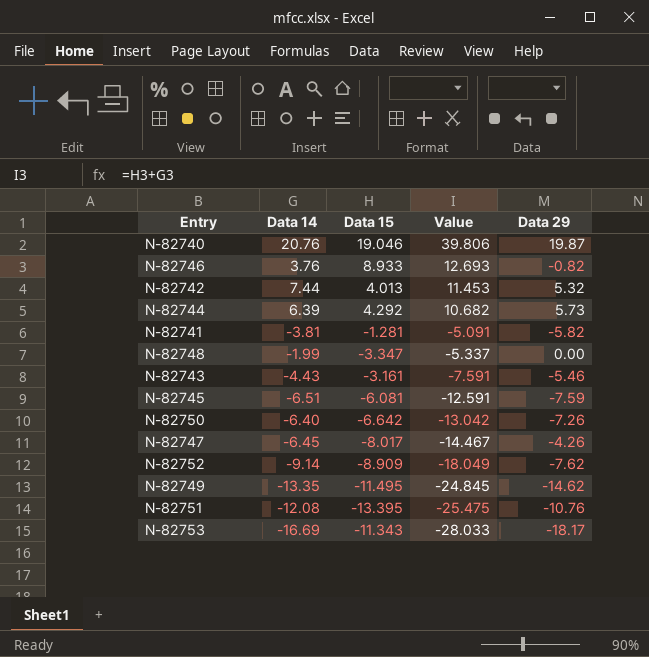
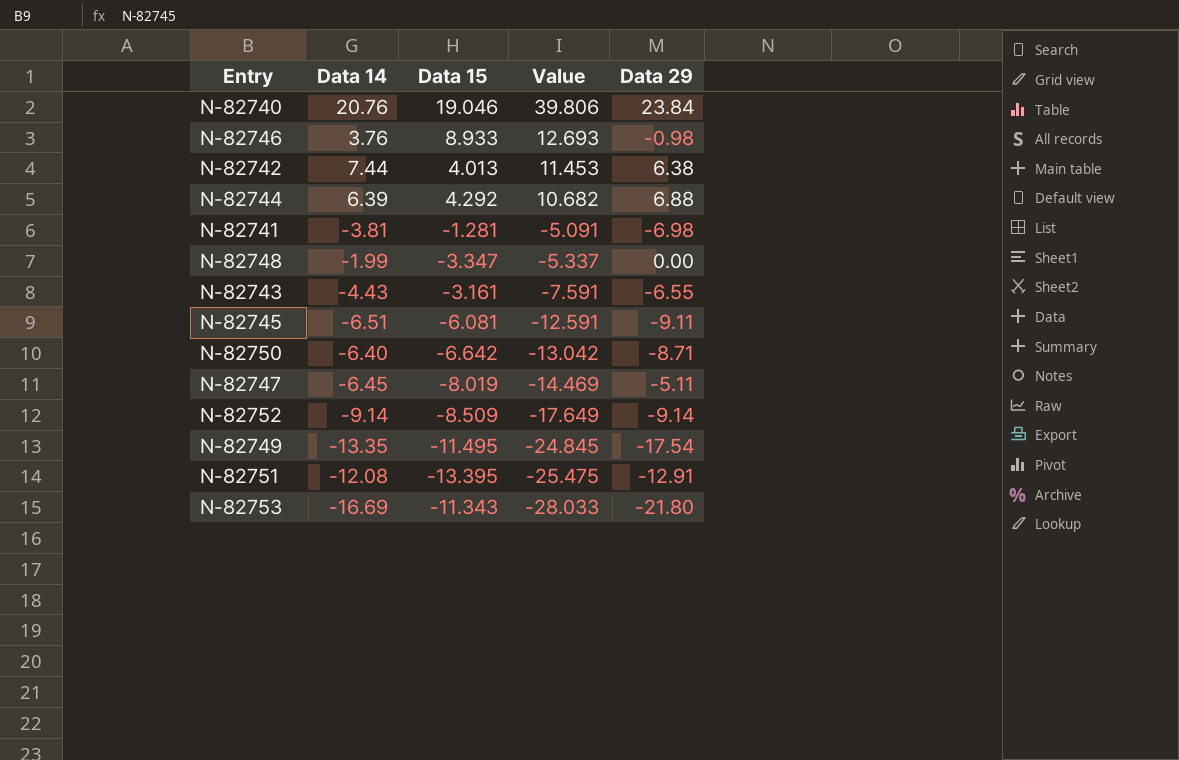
N-82740 | Data 29: 19.87 -> 23.84
N-82746 | Data 29: -0.82 -> -0.98
N-82742 | Data 29: 5.32 -> 6.38
N-82744 | Data 29: 5.73 -> 6.88
N-82741 | Data 29: -5.82 -> -6.98
N-82743 | Data 29: -5.46 -> -6.55
N-82745 | Data 29: -7.59 -> -9.11
N-82750 | Data 29: -7.26 -> -8.71
N-82747 | Data 15: -8.017 -> -8.019
N-82747 | Value: -14.467 -> -14.469
N-82747 | Data 29: -4.26 -> -5.11
N-82752 | Data 15: -8.909 -> -8.509
N-82752 | Value: -18.049 -> -17.649
N-82752 | Data 29: -7.62 -> -9.14
N-82749 | Data 29: -14.62 -> -17.54
N-82751 | Data 29: -10.76 -> -12.91
N-82753 | Data 29: -18.17 -> -21.80

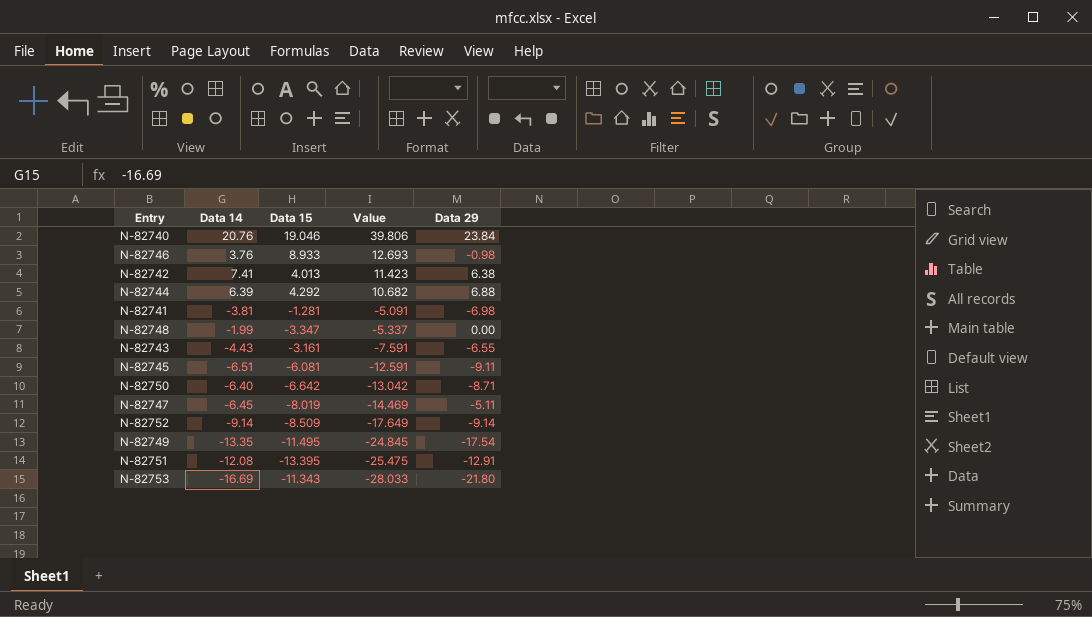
N-82742 | Data 14: 7.44 -> 7.41
N-82742 | Value: 11.453 -> 11.423

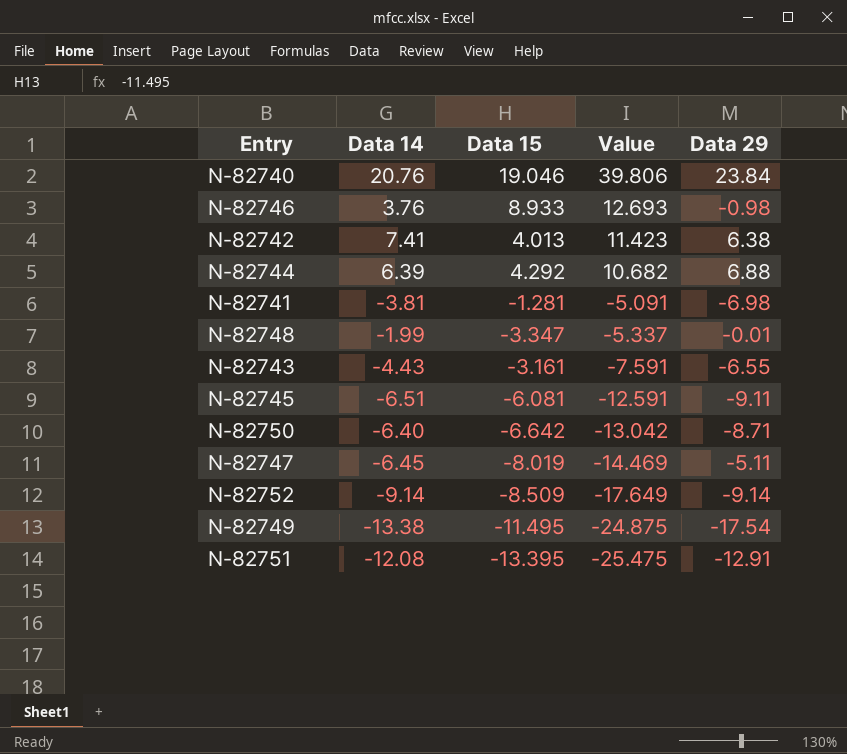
row N-82753: -16.69 | -11.343 | -28.033 | -21.80 -> none
N-82748 | Data 29: 0.00 -> -0.01
N-82749 | Data 14: -13.35 -> -13.38
N-82749 | Value: -24.845 -> -24.875

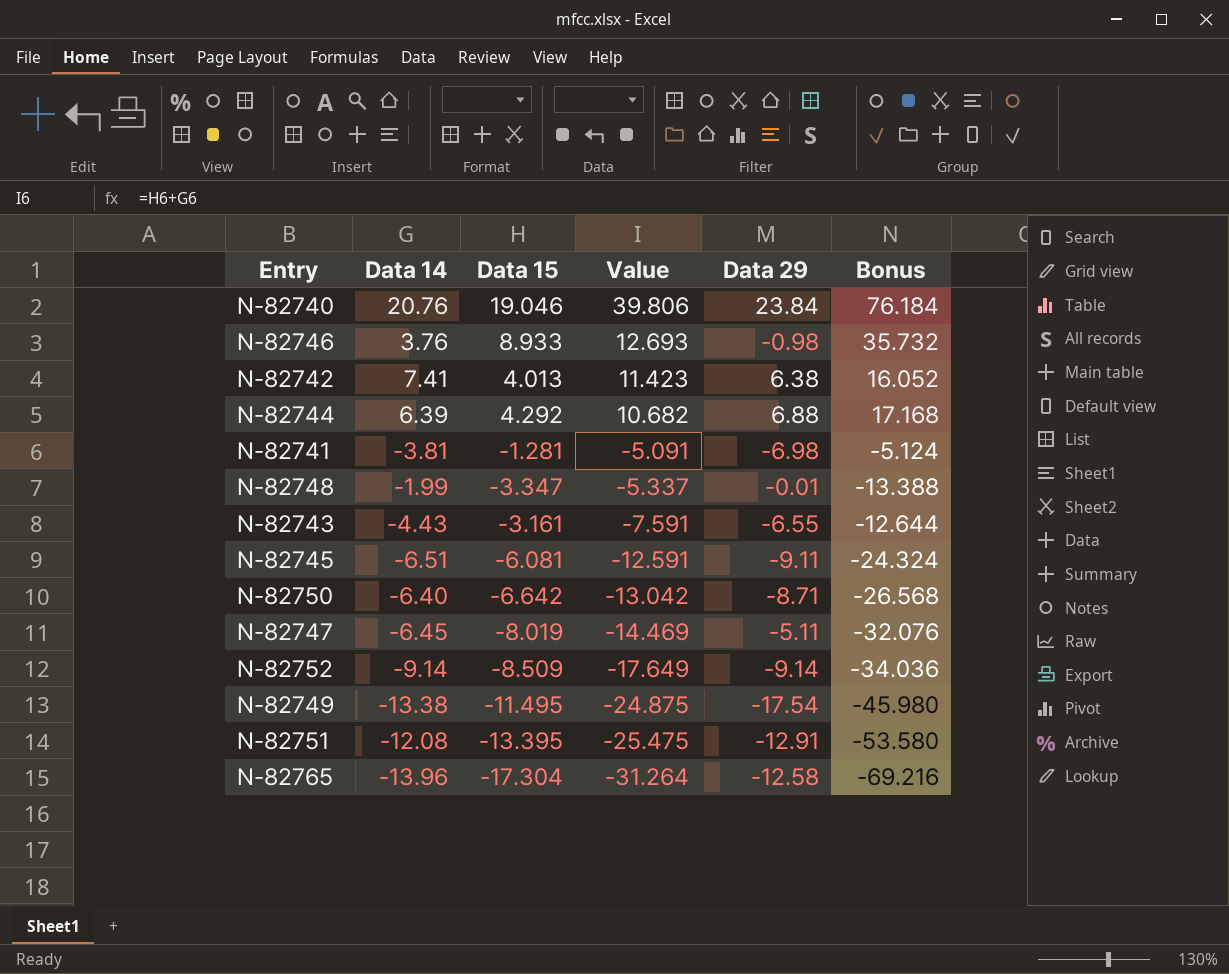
column Bonus | formula: none -> [Data 15] * 4
row N-82765: none -> -13.96 | -17.304 | -31.264 | -12.58 | -69.216

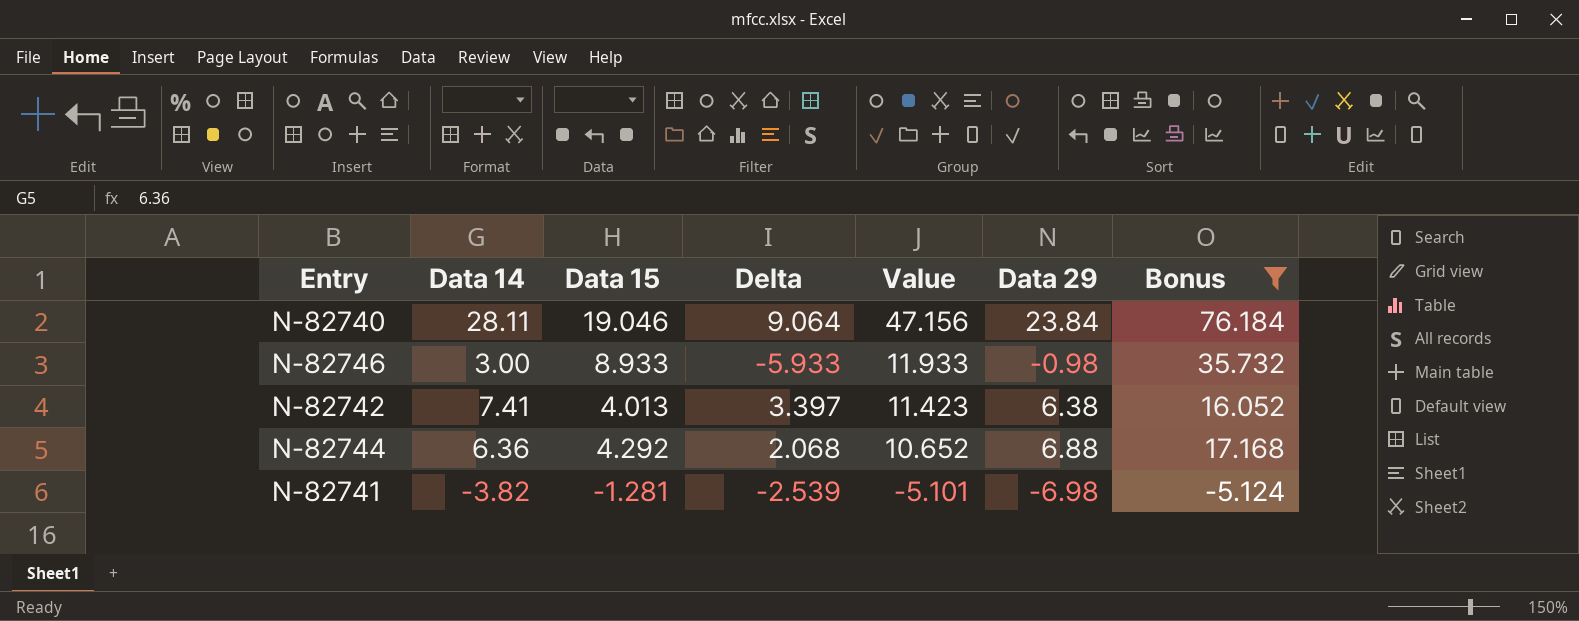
filter: none -> Bonus >= -5.124
column Delta | formula: none -> [Data 14] - [Data 15]
N-82740 | Data 14: 20.76 -> 28.11
N-82740 | Value: 39.806 -> 47.156
N-82746 | Data 14: 3.76 -> 3.00
N-82746 | Value: 12.693 -> 11.933
N-82744 | Data 14: 6.39 -> 6.36
N-82744 | Value: 10.682 -> 10.652
N-82741 | Data 14: -3.81 -> -3.82
N-82741 | Value: -5.091 -> -5.101

